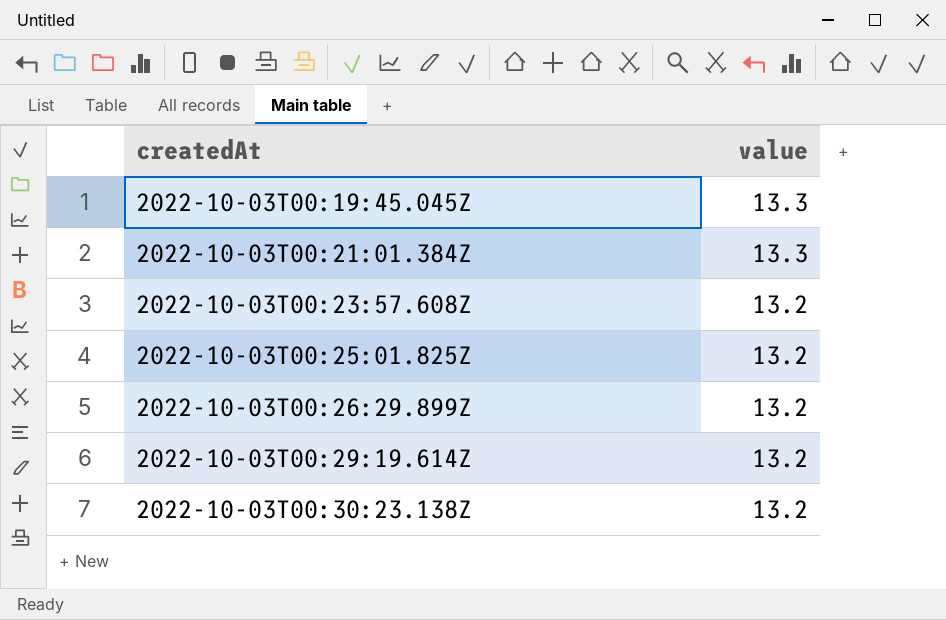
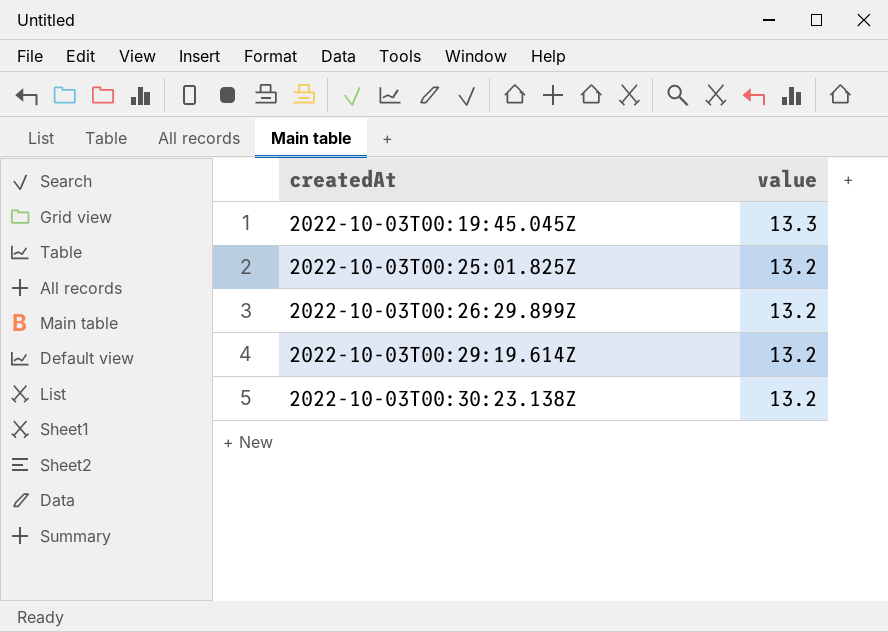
row 2022-10-03T00:21:01.384Z: 13.3 -> none
row 2022-10-03T00:23:57.608Z: 13.2 -> none

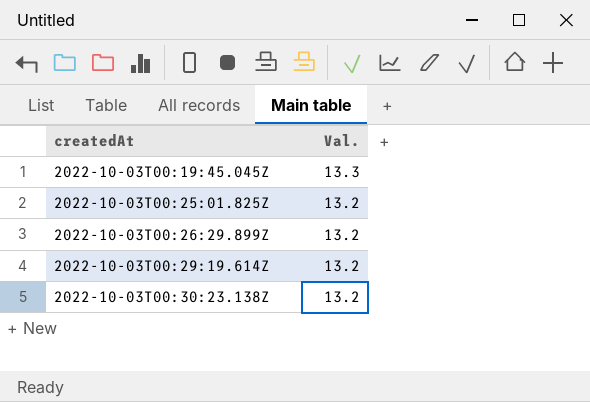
column name: value -> Val.

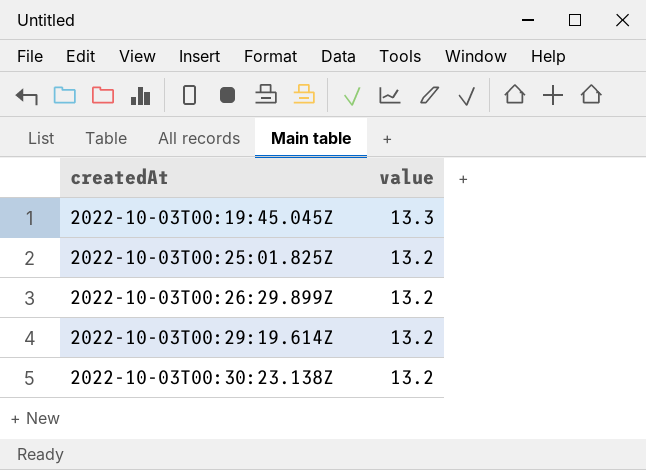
column name: Val. -> value

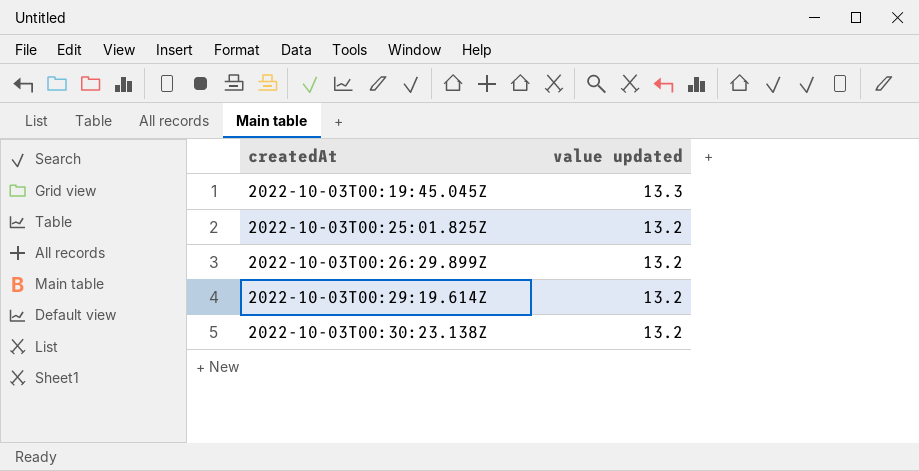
column name: value -> value updated

